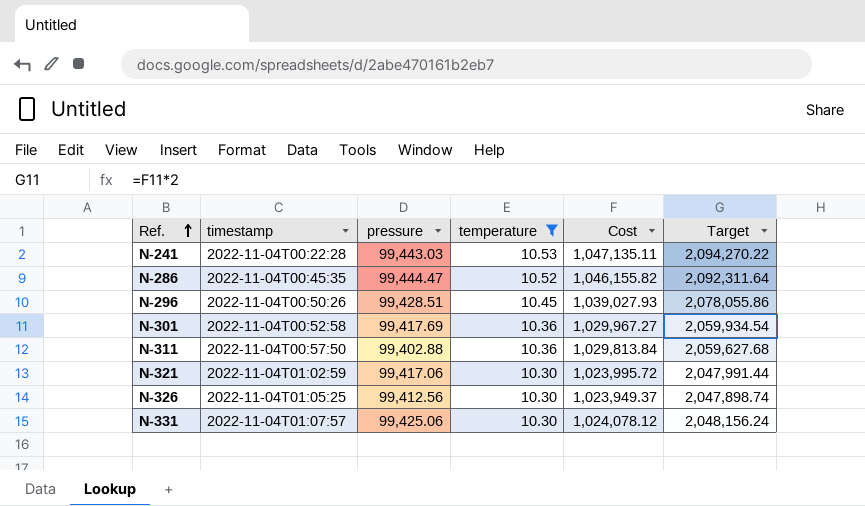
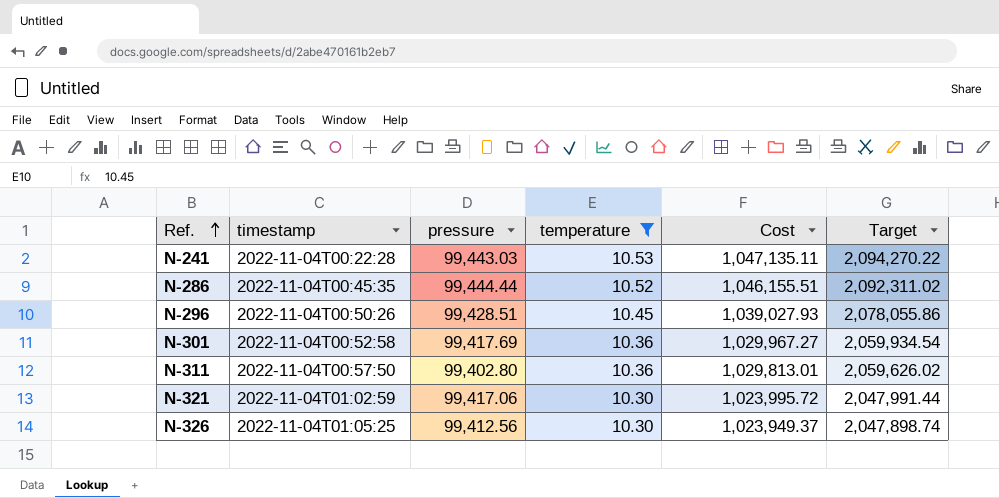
row N-331: 2022-11-04T01:07:57 | 99,425.06 | 10.30 | 1,024,078.12 | 2,048,156.24 -> none
N-286 | pressure: 99,444.47 -> 99,444.44
N-286 | Cost: 1,046,155.82 -> 1,046,155.51
N-286 | Target: 2,092,311.64 -> 2,092,311.02
N-311 | pressure: 99,402.88 -> 99,402.80
N-311 | Cost: 1,029,813.84 -> 1,029,813.01
N-311 | Target: 2,059,627.68 -> 2,059,626.02

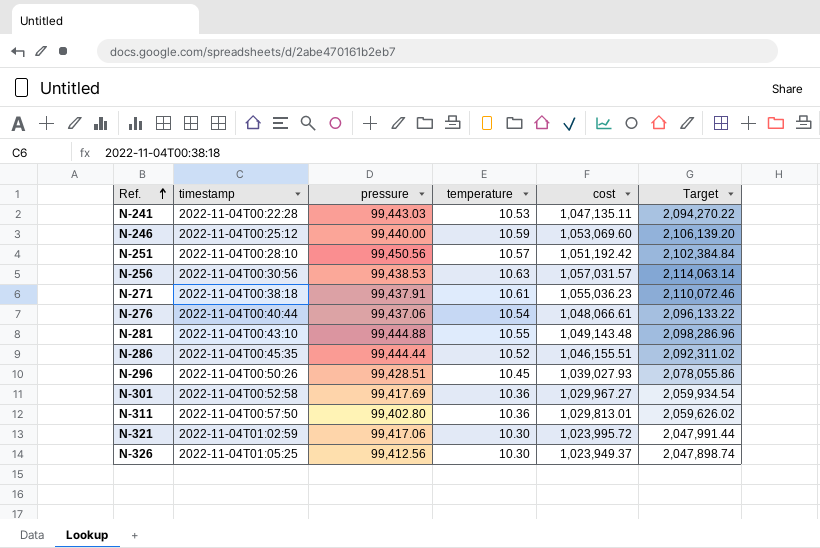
filter: temperature <= 10.53 -> none
column name: Cost -> cost

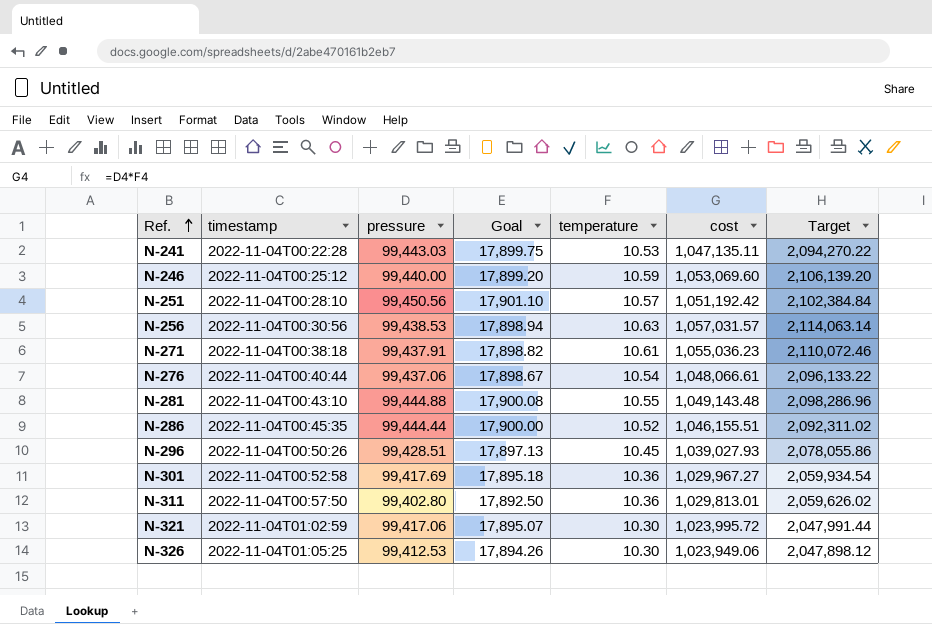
column Goal | formula: none -> [pressure] * 0.18
N-326 | pressure: 99,412.56 -> 99,412.53
N-326 | cost: 1,023,949.37 -> 1,023,949.06
N-326 | Target: 2,047,898.74 -> 2,047,898.12

